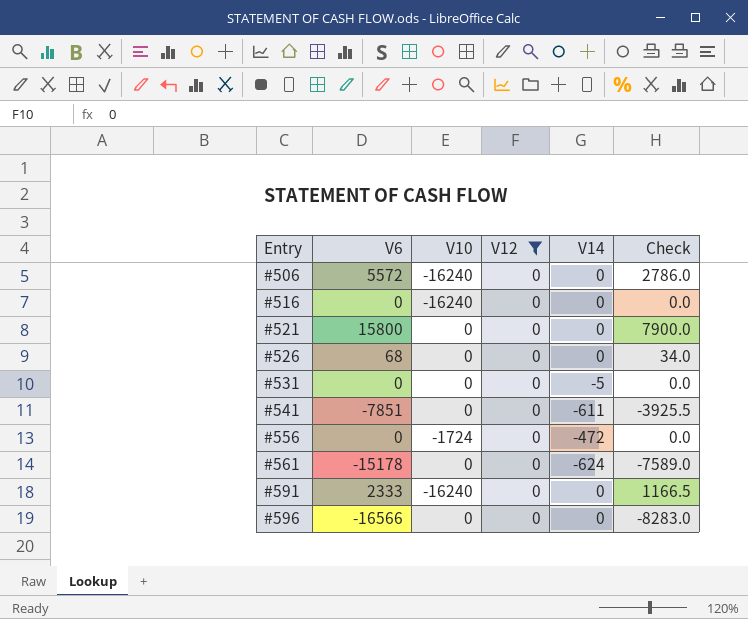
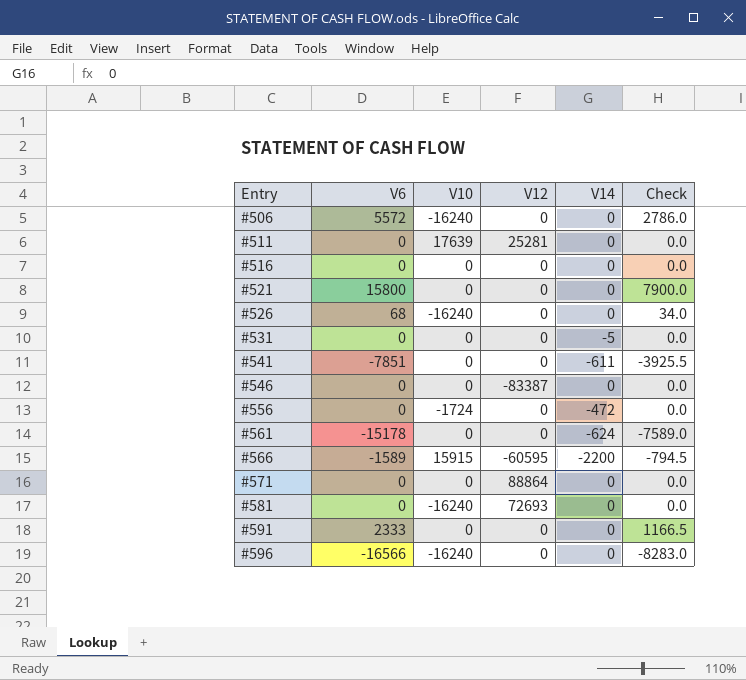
filter: V12 = 0 -> none
#516 | V10: -16240 -> 0
#526 | V10: 0 -> -16240
#591 | V10: -16240 -> 0
#596 | V10: 0 -> -16240

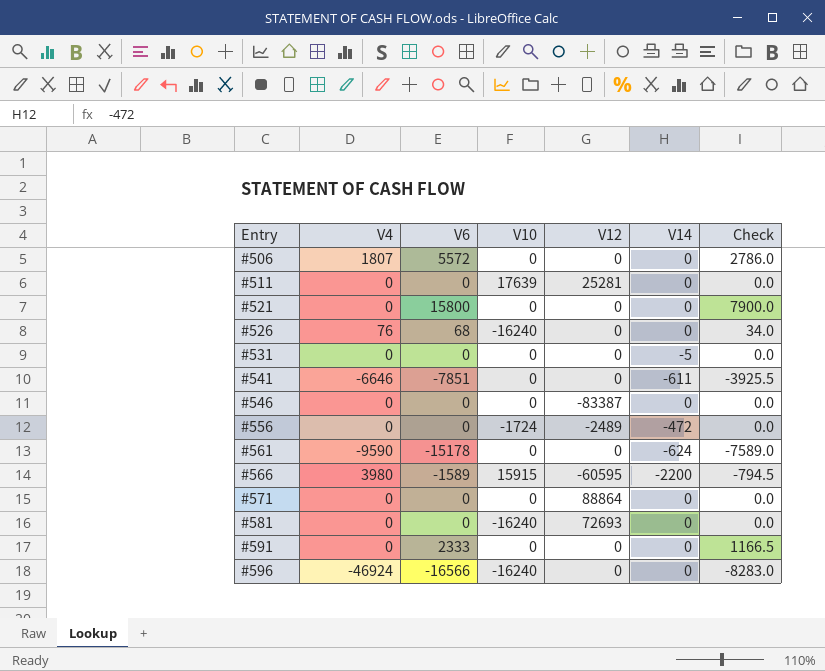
column V4 | position: none -> 2
row #516: 0 | 0 | 0 | 0 | 0.0 -> none
#506 | V10: -16240 -> 0
#556 | V12: 0 -> -2489

